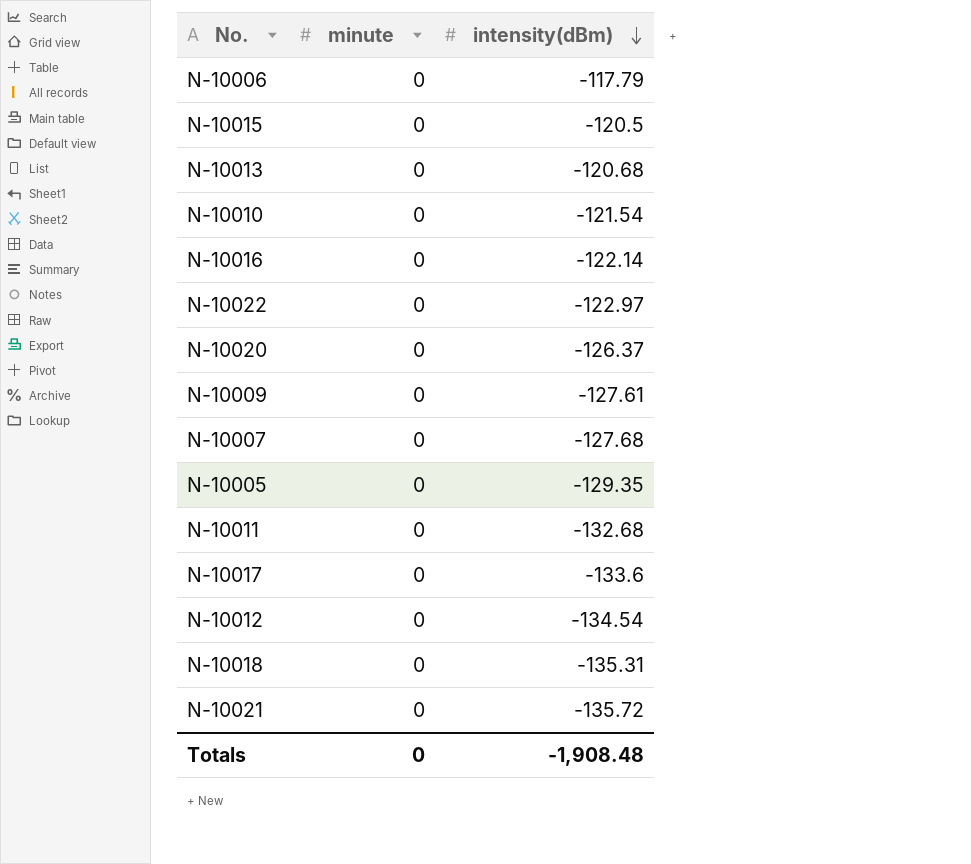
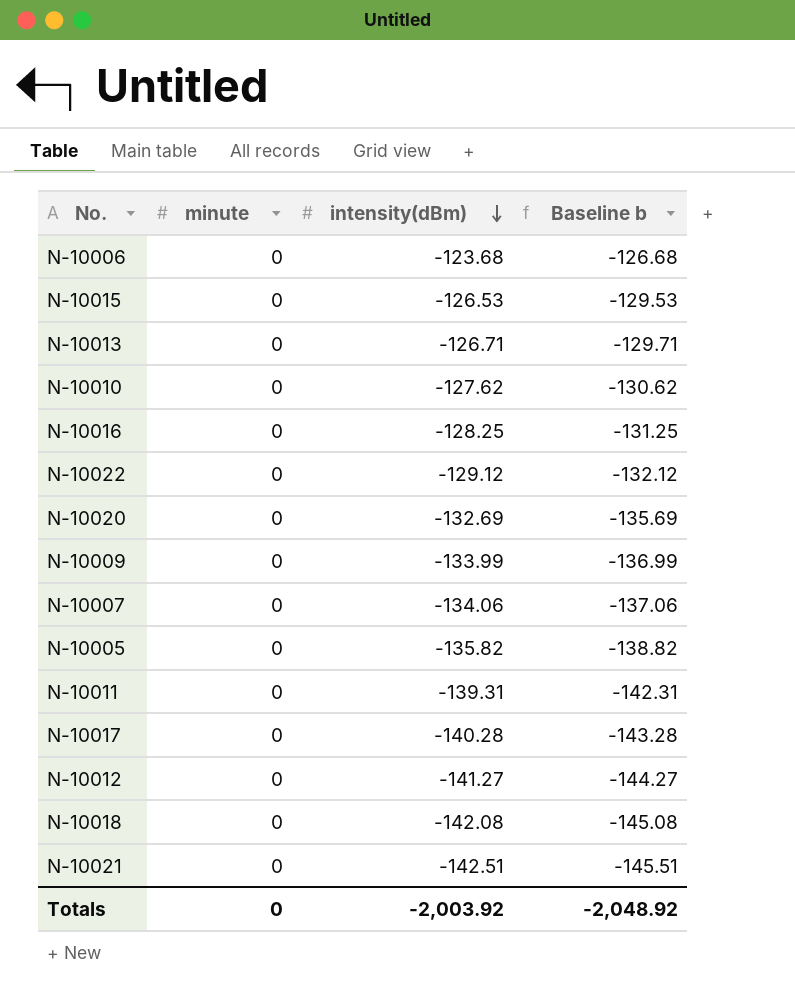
column Baseline b | formula: none -> [intensity(dBm)] - 3
N-10006 | intensity(dBm): -117.79 -> -123.68
N-10015 | intensity(dBm): -120.5 -> -126.53
N-10013 | intensity(dBm): -120.68 -> -126.71
N-10010 | intensity(dBm): -121.54 -> -127.62
N-10016 | intensity(dBm): -122.14 -> -128.25
N-10022 | intensity(dBm): -122.97 -> -129.12
N-10020 | intensity(dBm): -126.37 -> -132.69
N-10009 | intensity(dBm): -127.61 -> -133.99
N-10007 | intensity(dBm): -127.68 -> -134.06
N-10005 | intensity(dBm): -129.35 -> -135.82
N-10011 | intensity(dBm): -132.68 -> -139.31
N-10017 | intensity(dBm): -133.6 -> -140.28
N-10012 | intensity(dBm): -134.54 -> -141.27
N-10018 | intensity(dBm): -135.31 -> -142.08
N-10021 | intensity(dBm): -135.72 -> -142.51
Totals | intensity(dBm): -1,908.48 -> -2,003.92

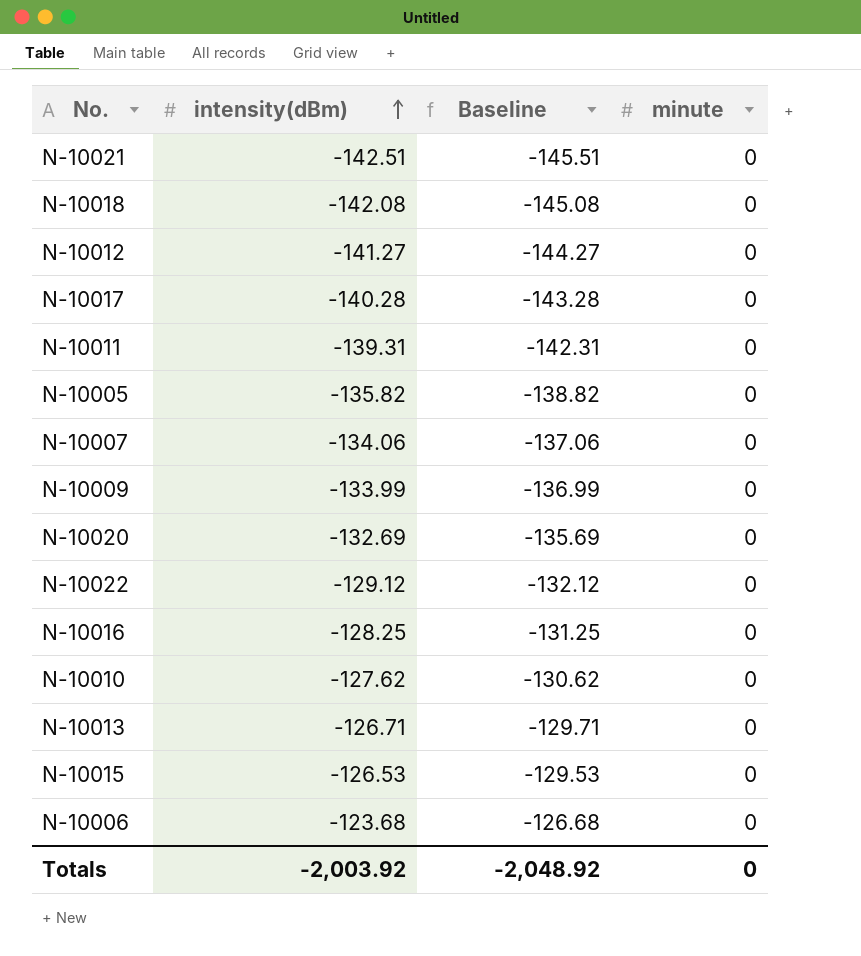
row order: intensity(dBm) descending -> intensity(dBm) ascending
column name: Baseline b -> Baseline
column minute | position: 2 -> 4

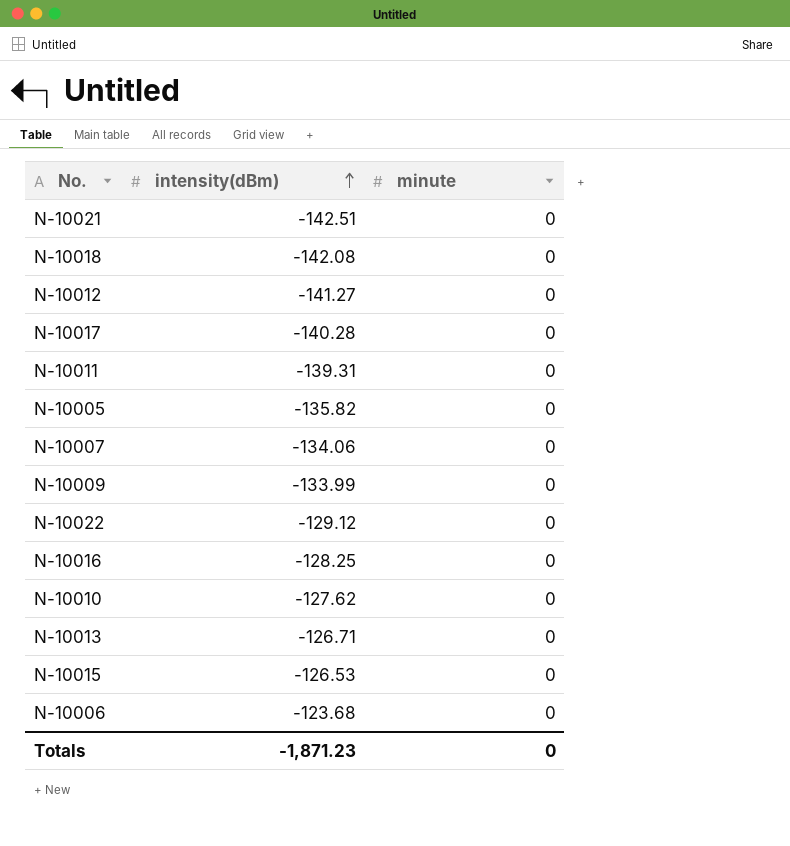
column Baseline | formula: [intensity(dBm)] - 3 -> none
row N-10020: -132.69 | -135.69 | 0 -> none
Totals | intensity(dBm): -2,003.92 -> -1,871.23

